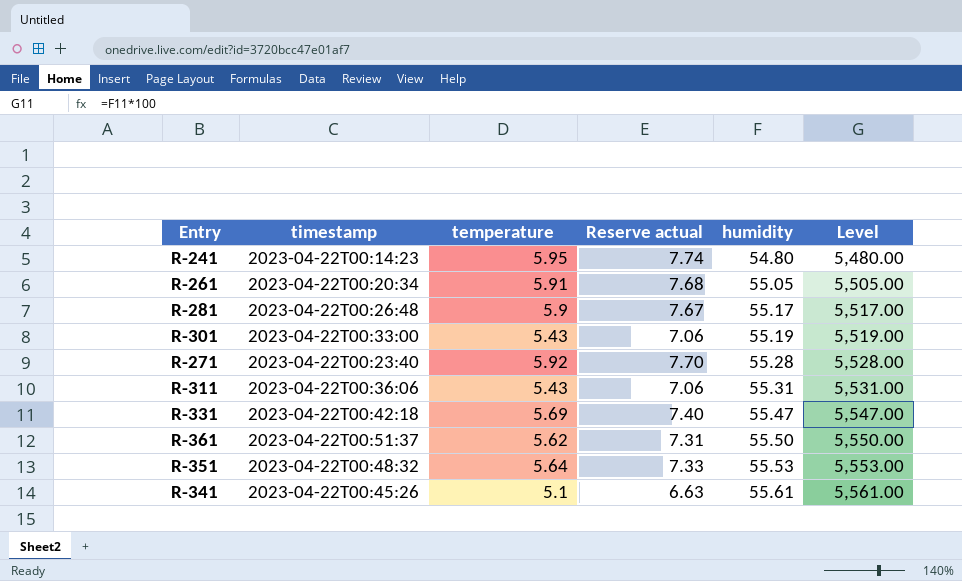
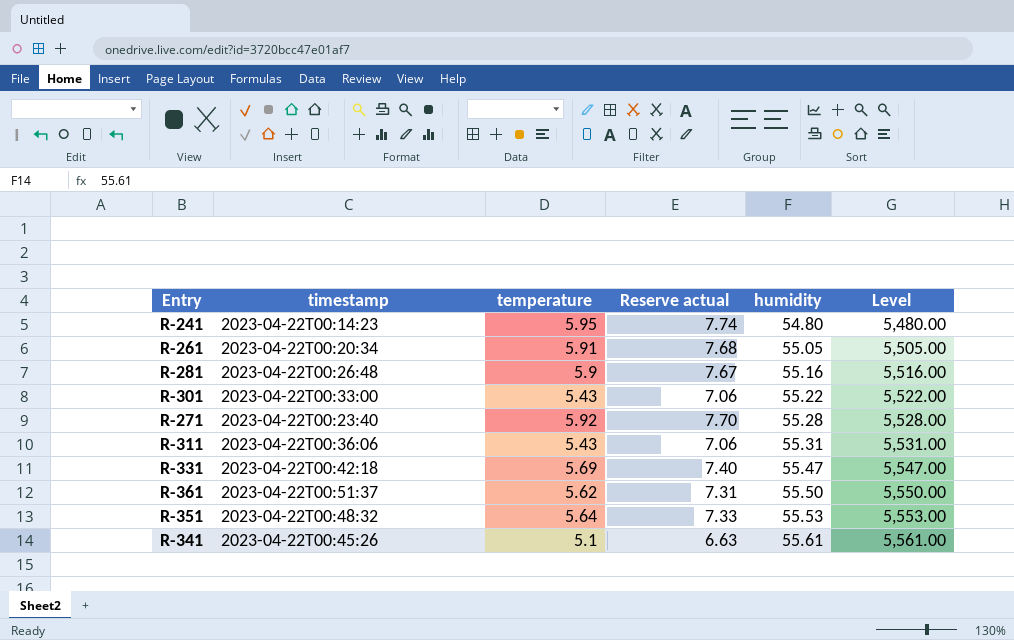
R-281 | humidity: 55.17 -> 55.16
R-281 | Level: 5,517.00 -> 5,516.00
R-301 | humidity: 55.19 -> 55.22
R-301 | Level: 5,519.00 -> 5,522.00

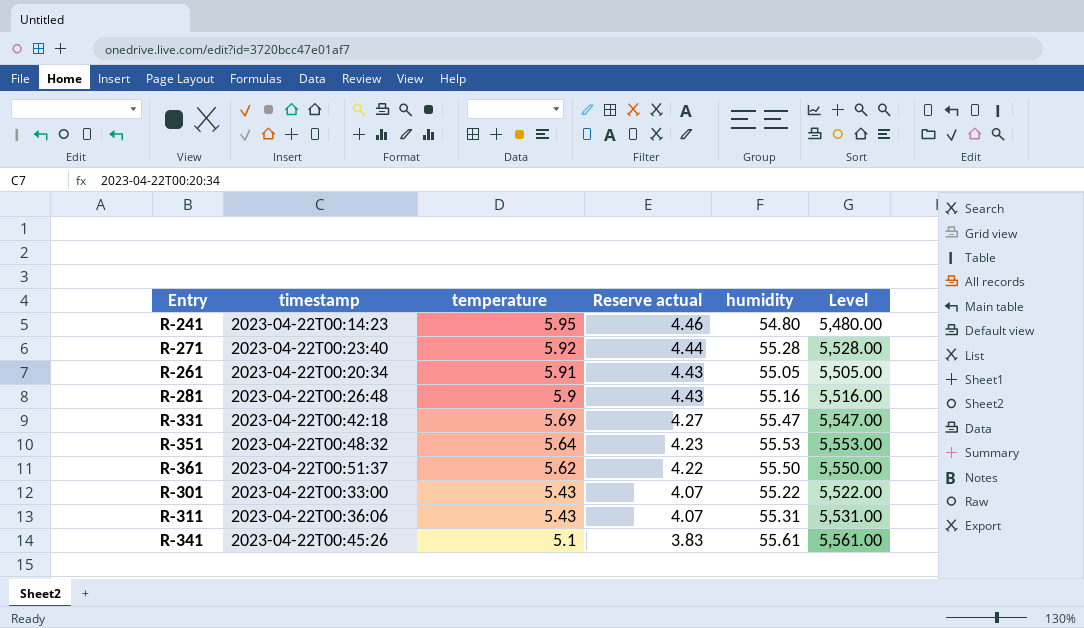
row order: humidity ascending -> temperature descending
column Reserve actual | formula: [temperature] * 1.3 -> [temperature] * 0.75

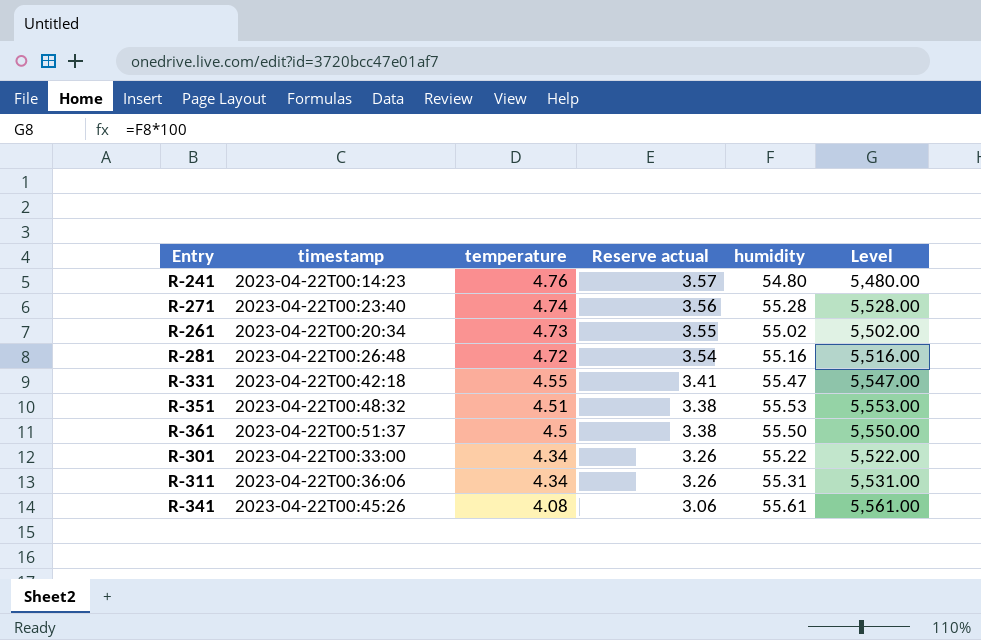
R-241 | temperature: 5.95 -> 4.76
R-241 | Reserve actual: 4.46 -> 3.57
R-271 | temperature: 5.92 -> 4.74
R-271 | Reserve actual: 4.44 -> 3.56
R-261 | temperature: 5.91 -> 4.73
R-261 | Reserve actual: 4.43 -> 3.55
R-261 | humidity: 55.05 -> 55.02
R-261 | Level: 5,505.00 -> 5,502.00
R-281 | temperature: 5.9 -> 4.72
R-281 | Reserve actual: 4.43 -> 3.54
R-331 | temperature: 5.69 -> 4.55
R-331 | Reserve actual: 4.27 -> 3.41
R-351 | temperature: 5.64 -> 4.51
R-351 | Reserve actual: 4.23 -> 3.38
R-361 | temperature: 5.62 -> 4.5
R-361 | Reserve actual: 4.22 -> 3.38
R-301 | temperature: 5.43 -> 4.34
R-301 | Reserve actual: 4.07 -> 3.26
R-311 | temperature: 5.43 -> 4.34
R-311 | Reserve actual: 4.07 -> 3.26
R-341 | temperature: 5.1 -> 4.08
R-341 | Reserve actual: 3.83 -> 3.06

